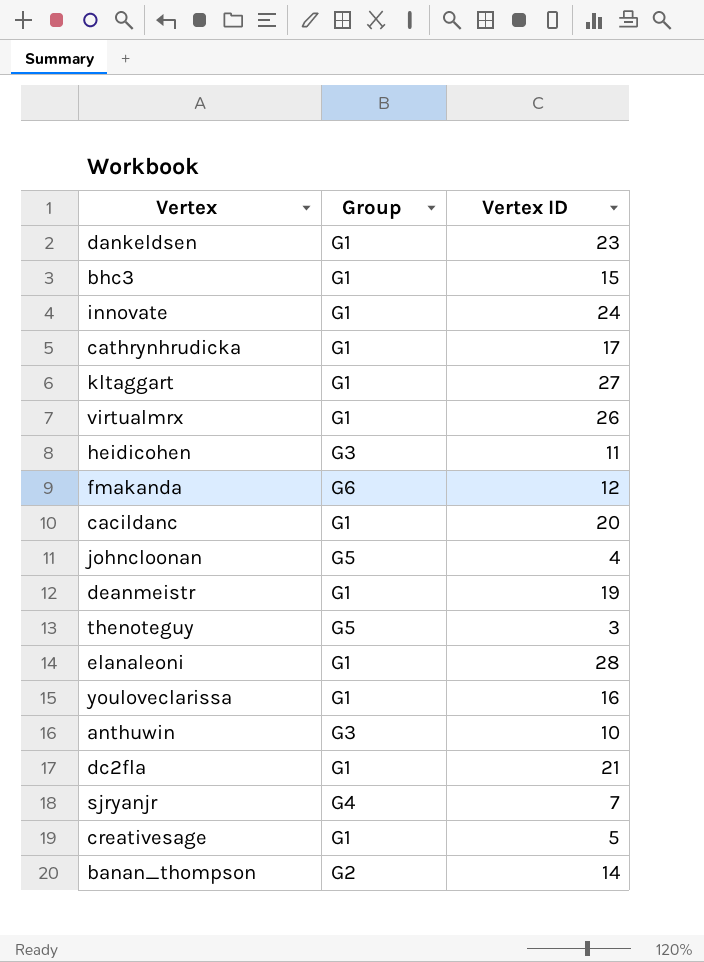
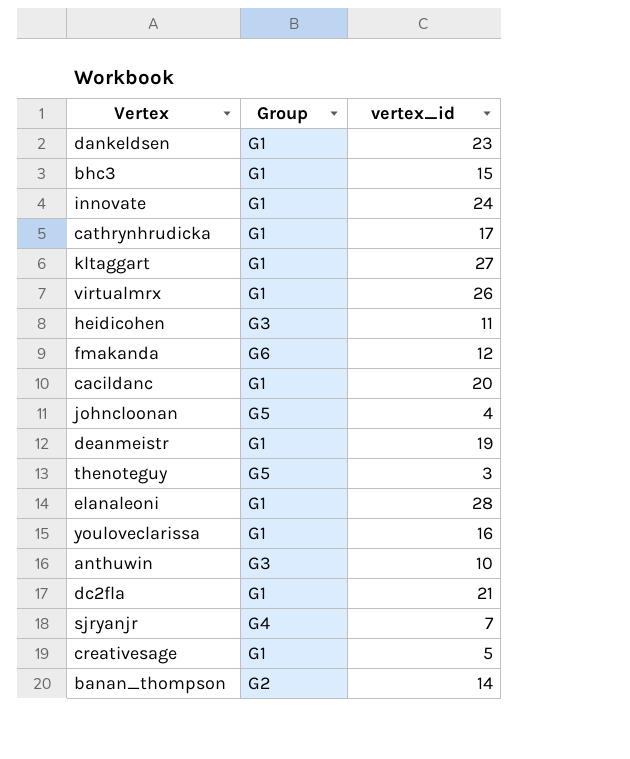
column name: Vertex ID -> vertex_id

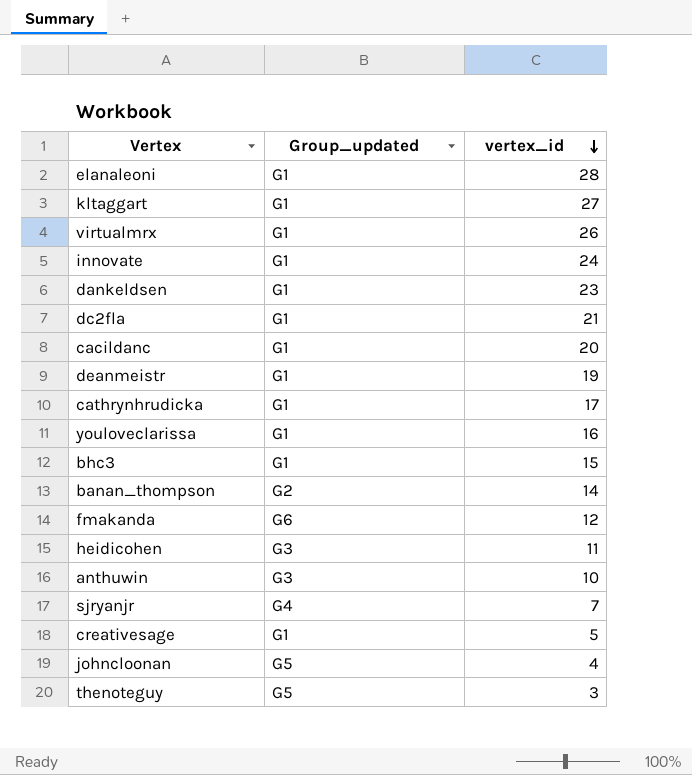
row order: none -> vertex_id descending
column name: Group -> Group_updated

